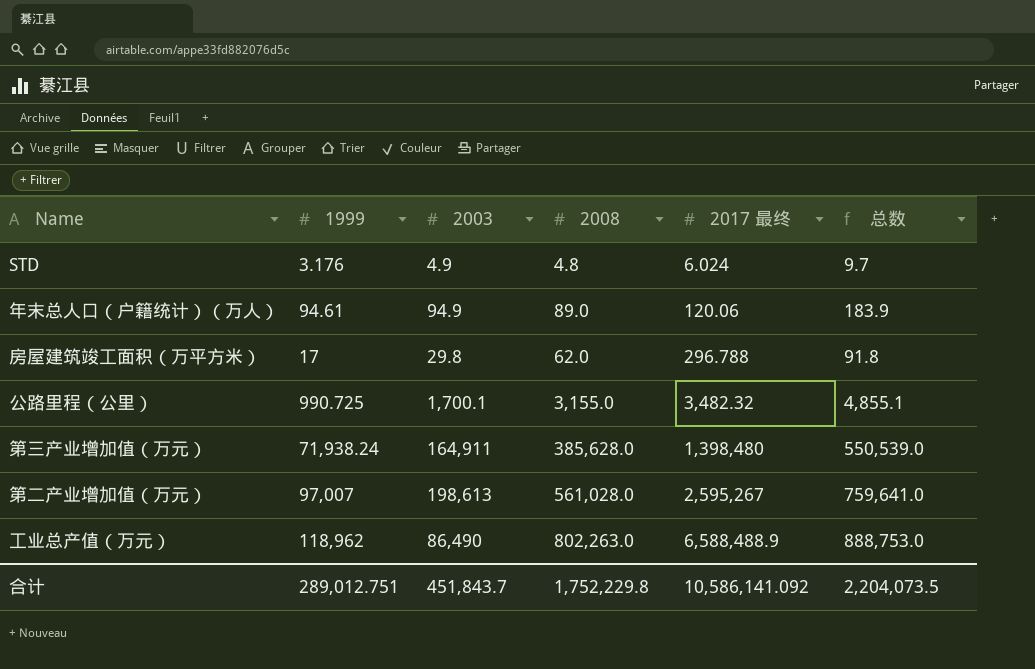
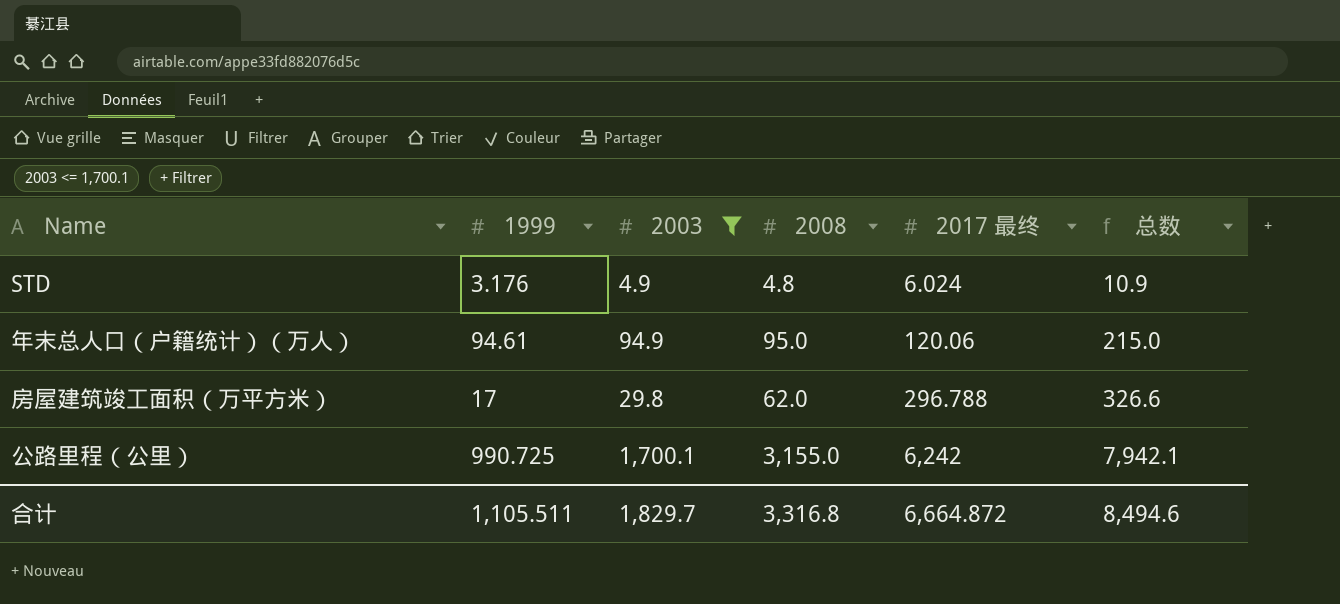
filter: none -> 2003 <= 1,700.1
column 总数 | formula: [2003] + [2008] -> [2003] + [2017 最终]
年末总人口（户籍统计）（万人） | 2008: 89.0 -> 95.0
公路里程（公里） | 2017 最终: 3,482.32 -> 6,242
合计 | 1999: 289,012.751 -> 1,105.511
合计 | 2003: 451,843.7 -> 1,829.7
合计 | 2008: 1,752,229.8 -> 3,316.8
合计 | 2017 最终: 10,586,141.092 -> 6,664.872
合计 | 总数: 2,204,073.5 -> 8,494.6

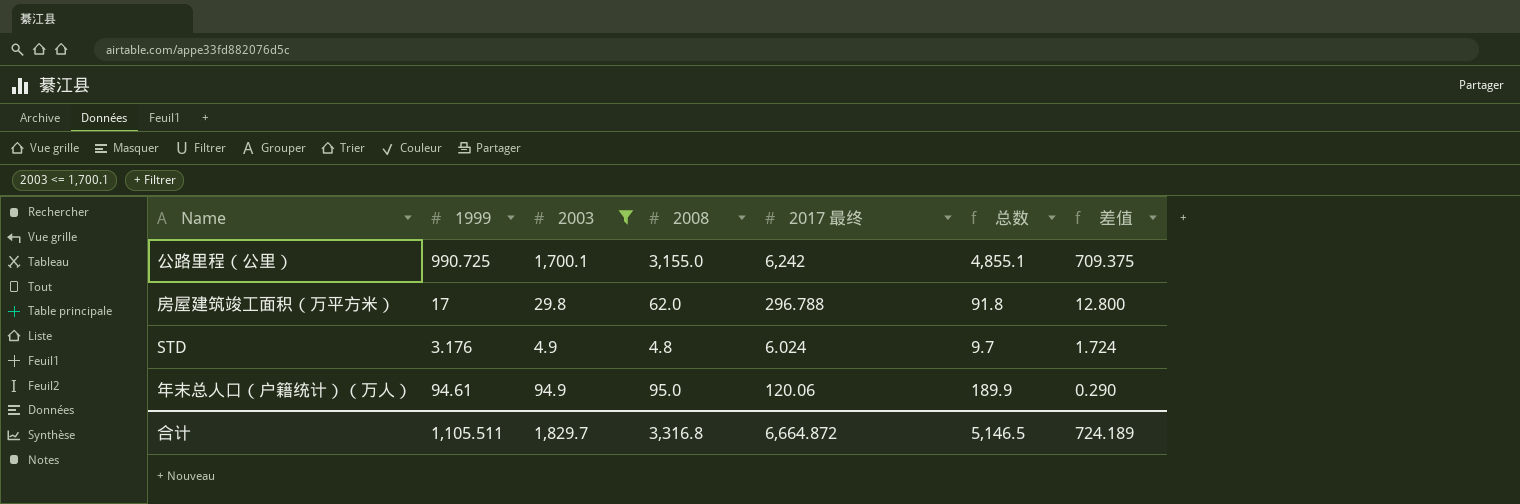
row order: 2017 最终 ascending -> 差值 descending
column 总数 | formula: [2003] + [2017 最终] -> [2003] + [2008]
column 差值 | formula: none -> [2003] - [1999]
合计 | 总数: 8,494.6 -> 5,146.5

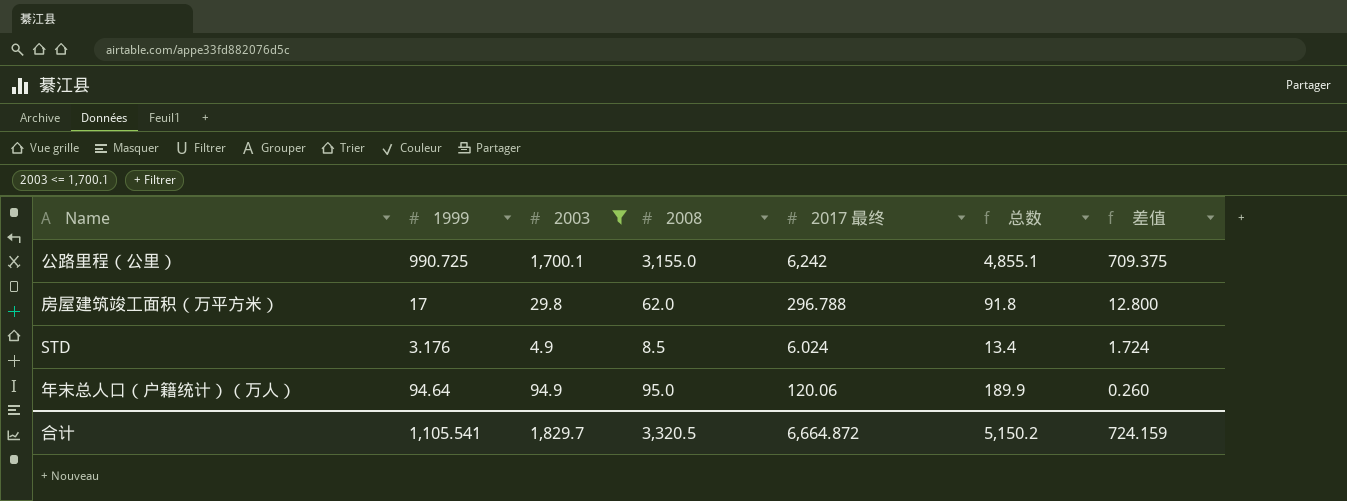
STD | 2008: 4.8 -> 8.5
STD | 总数: 9.7 -> 13.4
年末总人口（户籍统计）（万人） | 1999: 94.61 -> 94.64
年末总人口（户籍统计）（万人） | 差值: 0.290 -> 0.260
合计 | 1999: 1,105.511 -> 1,105.541
合计 | 2008: 3,316.8 -> 3,320.5
合计 | 总数: 5,146.5 -> 5,150.2
合计 | 差值: 724.189 -> 724.159

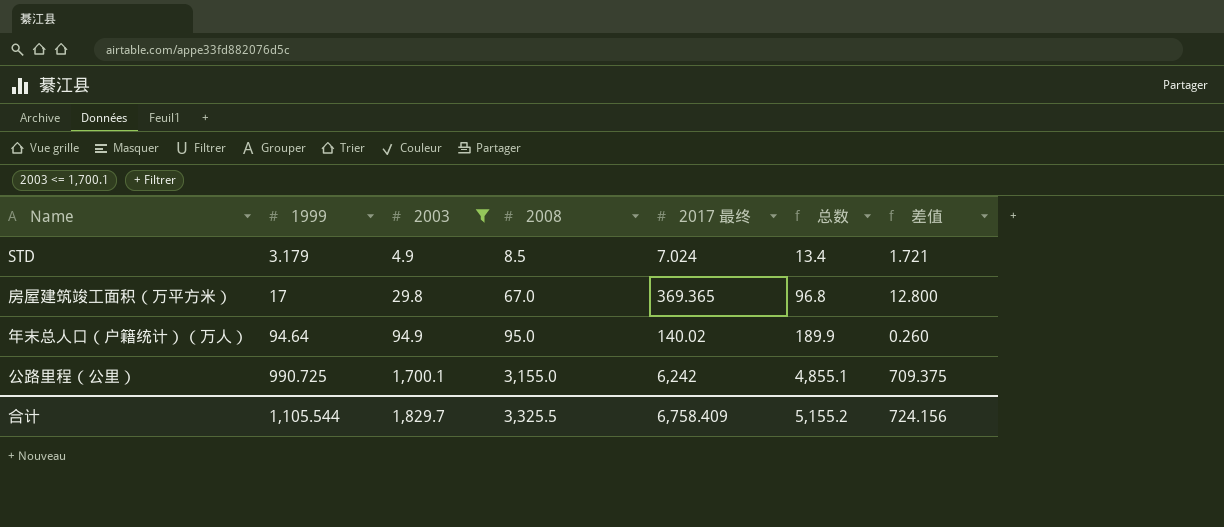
row order: 差值 descending -> 1999 ascending
STD | 1999: 3.176 -> 3.179
STD | 2017 最终: 6.024 -> 7.024
STD | 差值: 1.724 -> 1.721
房屋建筑竣工面积（万平方米） | 2008: 62.0 -> 67.0
房屋建筑竣工面积（万平方米） | 2017 最终: 296.788 -> 369.365
房屋建筑竣工面积（万平方米） | 总数: 91.8 -> 96.8
年末总人口（户籍统计）（万人） | 2017 最终: 120.06 -> 140.02
合计 | 1999: 1,105.541 -> 1,105.544
合计 | 2008: 3,320.5 -> 3,325.5
合计 | 2017 最终: 6,664.872 -> 6,758.409
合计 | 总数: 5,150.2 -> 5,155.2
合计 | 差值: 724.159 -> 724.156

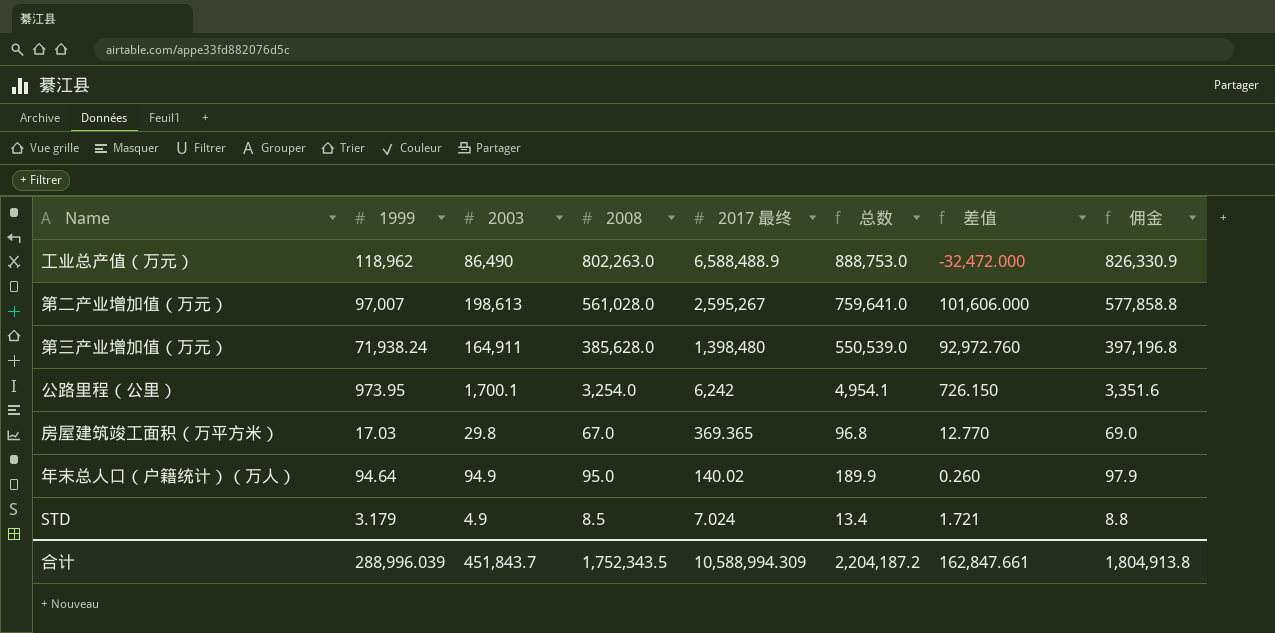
filter: 2003 <= 1,700.1 -> none
row order: 1999 ascending -> 2017 最终 descending
column 佣金 | formula: none -> [2008] * 1.03
公路里程（公里） | 1999: 990.725 -> 973.95
公路里程（公里） | 2008: 3,155.0 -> 3,254.0
公路里程（公里） | 总数: 4,855.1 -> 4,954.1
公路里程（公里） | 差值: 709.375 -> 726.150
房屋建筑竣工面积（万平方米） | 1999: 17 -> 17.03
房屋建筑竣工面积（万平方米） | 差值: 12.800 -> 12.770
合计 | 1999: 1,105.544 -> 288,996.039
合计 | 2003: 1,829.7 -> 451,843.7
合计 | 2008: 3,325.5 -> 1,752,343.5
合计 | 2017 最终: 6,758.409 -> 10,588,994.309
合计 | 总数: 5,155.2 -> 2,204,187.2
合计 | 差值: 724.156 -> 162,847.661

